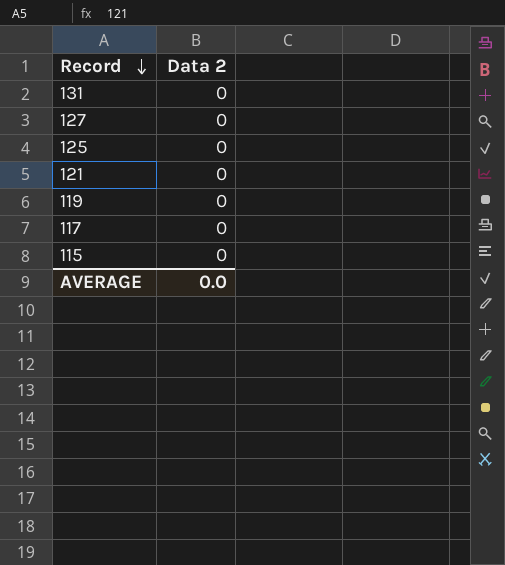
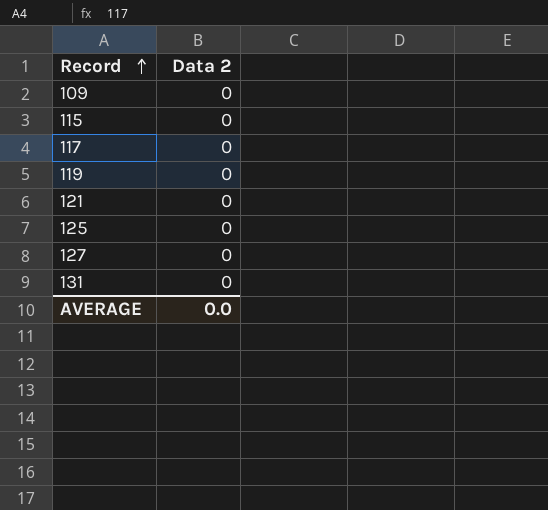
row order: Record descending -> Record ascending
row 109: none -> 0

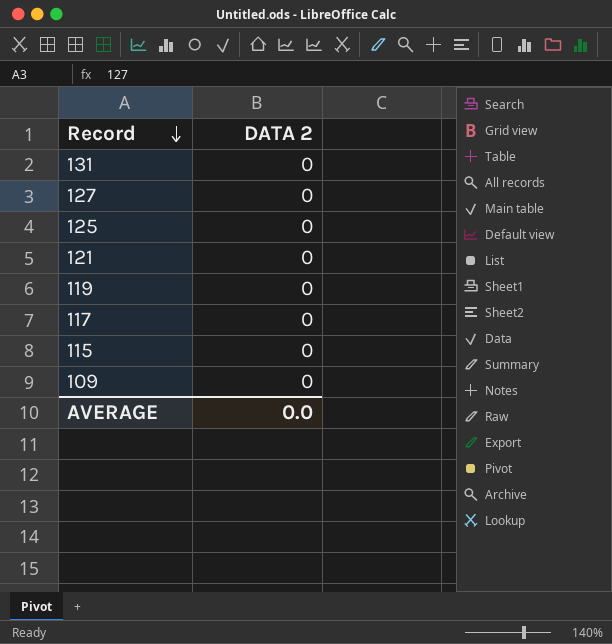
row order: Record ascending -> Record descending
column name: Data 2 -> DATA 2

